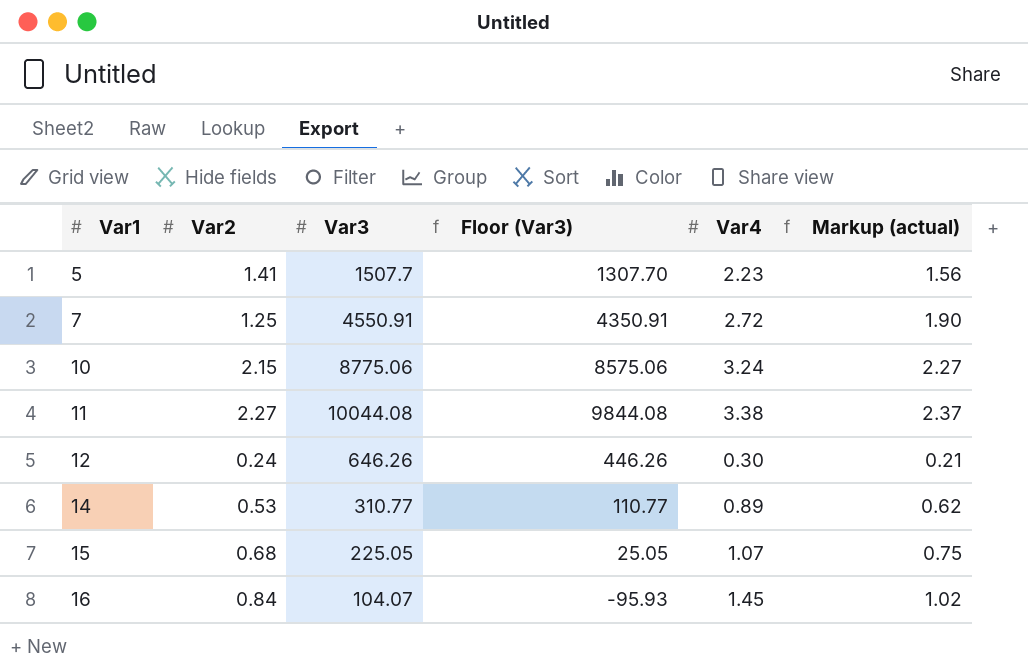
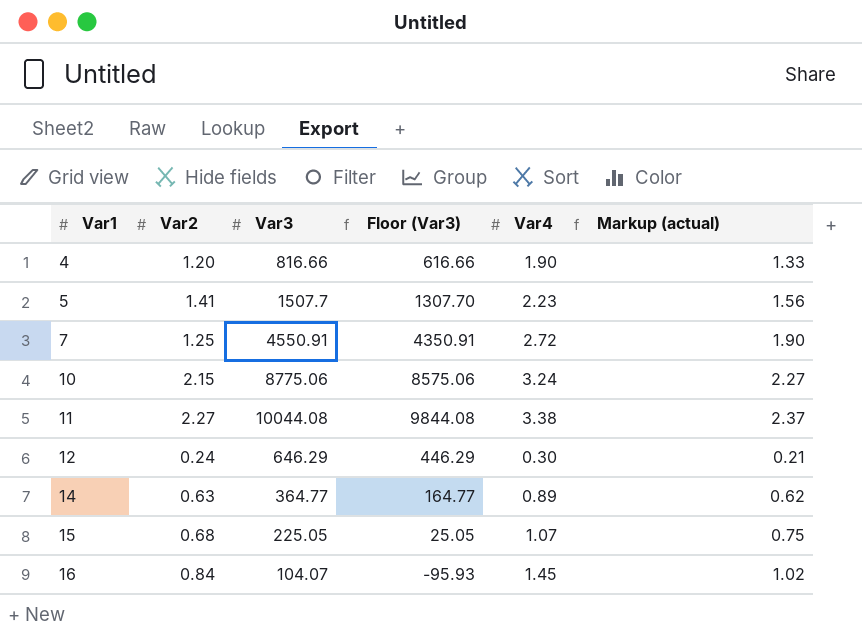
row 4: none -> 1.20 | 816.66 | 616.66 | 1.90 | 1.33
12 | Var3: 646.26 -> 646.29
12 | Floor (Var3): 446.26 -> 446.29
14 | Var2: 0.53 -> 0.63
14 | Var3: 310.77 -> 364.77
14 | Floor (Var3): 110.77 -> 164.77

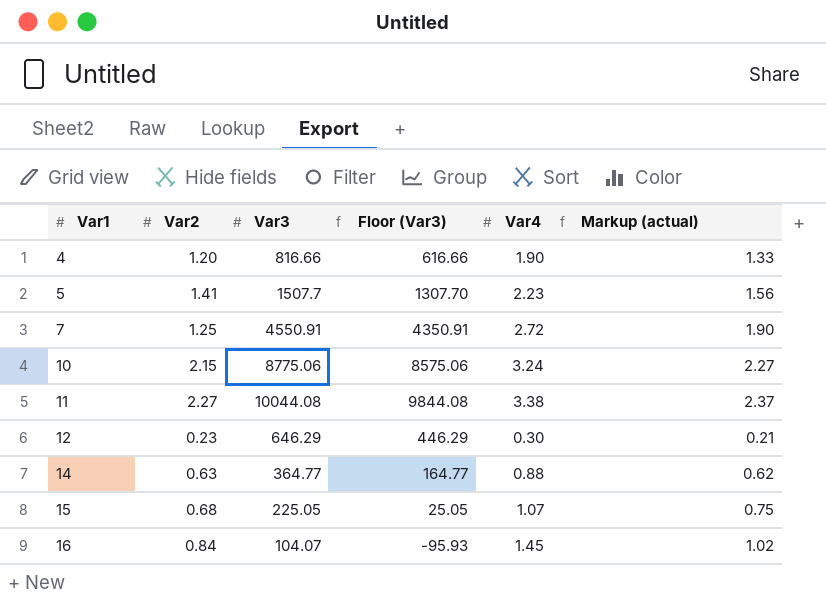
12 | Var2: 0.24 -> 0.23
14 | Var4: 0.89 -> 0.88

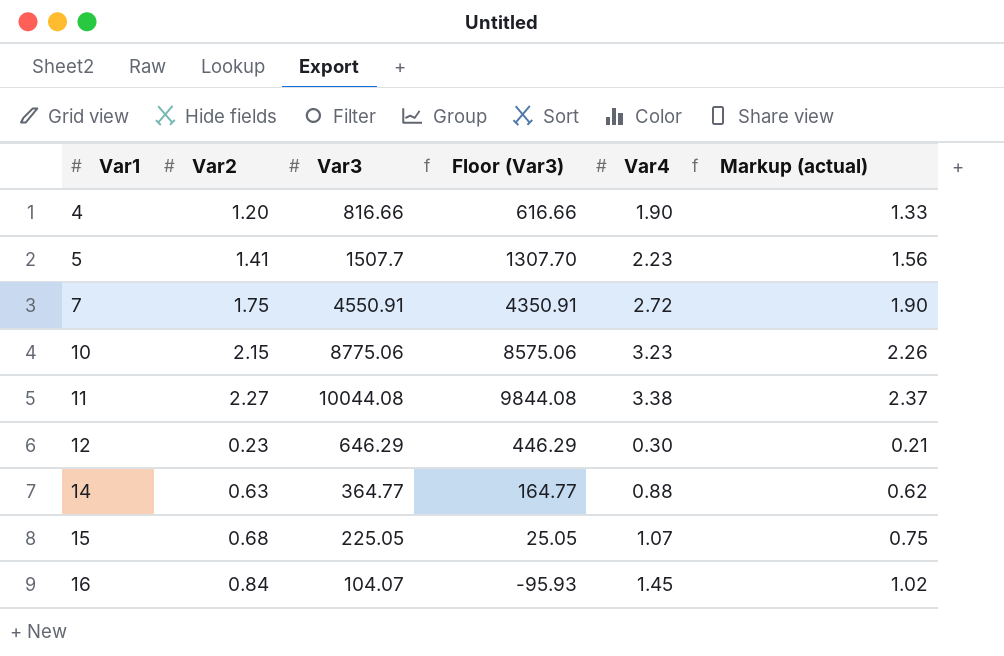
7 | Var2: 1.25 -> 1.75
10 | Var4: 3.24 -> 3.23
10 | Markup (actual): 2.27 -> 2.26

